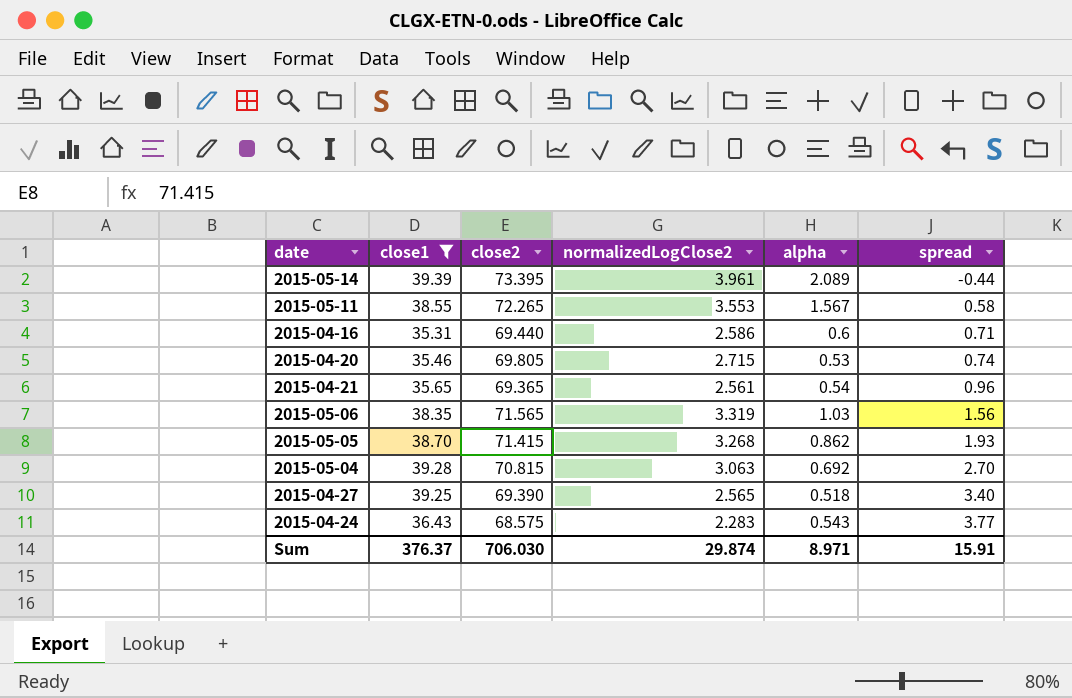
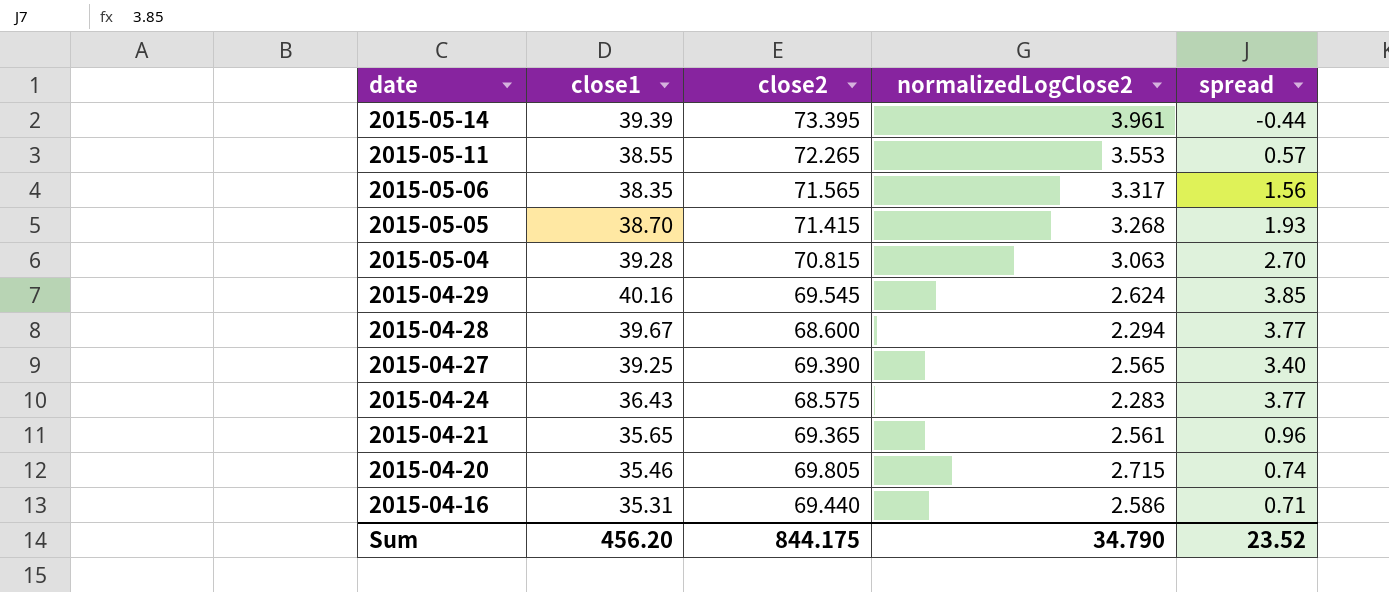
filter: close1 <= 39.39 -> none
row order: spread ascending -> date descending
column alpha | position: 5 -> none
2015-05-11 | spread: 0.58 -> 0.57
2015-05-06 | normalizedLogClose2: 3.319 -> 3.317
Sum | close1: 376.37 -> 456.20
Sum | close2: 706.030 -> 844.175
Sum | normalizedLogClose2: 29.874 -> 34.790
Sum | spread: 15.91 -> 23.52

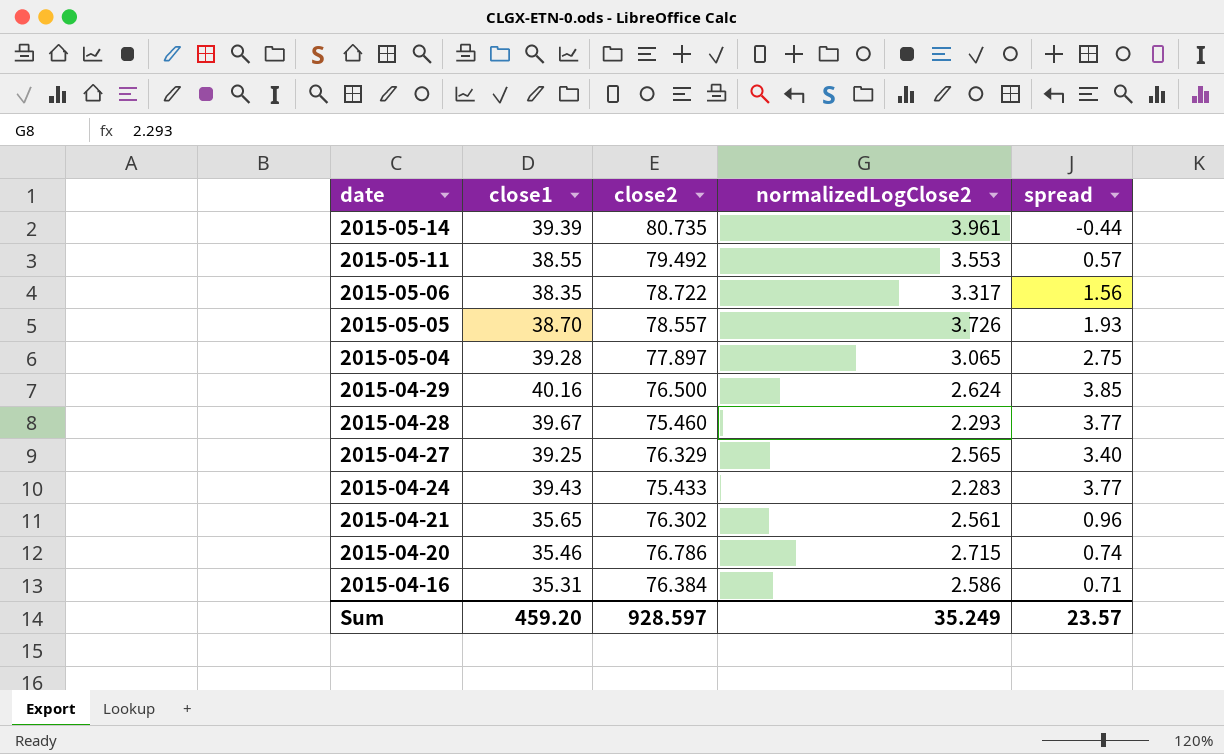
2015-05-14 | close2: 73.395 -> 80.735
2015-05-11 | close2: 72.265 -> 79.492
2015-05-06 | close2: 71.565 -> 78.722
2015-05-05 | close2: 71.415 -> 78.557
2015-05-05 | normalizedLogClose2: 3.268 -> 3.726
2015-05-04 | close2: 70.815 -> 77.897
2015-05-04 | normalizedLogClose2: 3.063 -> 3.065
2015-05-04 | spread: 2.70 -> 2.75
2015-04-29 | close2: 69.545 -> 76.500
2015-04-28 | close2: 68.600 -> 75.460
2015-04-28 | normalizedLogClose2: 2.294 -> 2.293
2015-04-27 | close2: 69.390 -> 76.329
2015-04-24 | close1: 36.43 -> 39.43
2015-04-24 | close2: 68.575 -> 75.433
2015-04-21 | close2: 69.365 -> 76.302
2015-04-20 | close2: 69.805 -> 76.786
2015-04-16 | close2: 69.440 -> 76.384
Sum | close1: 456.20 -> 459.20
Sum | close2: 844.175 -> 928.597
Sum | normalizedLogClose2: 34.790 -> 35.249
Sum | spread: 23.52 -> 23.57

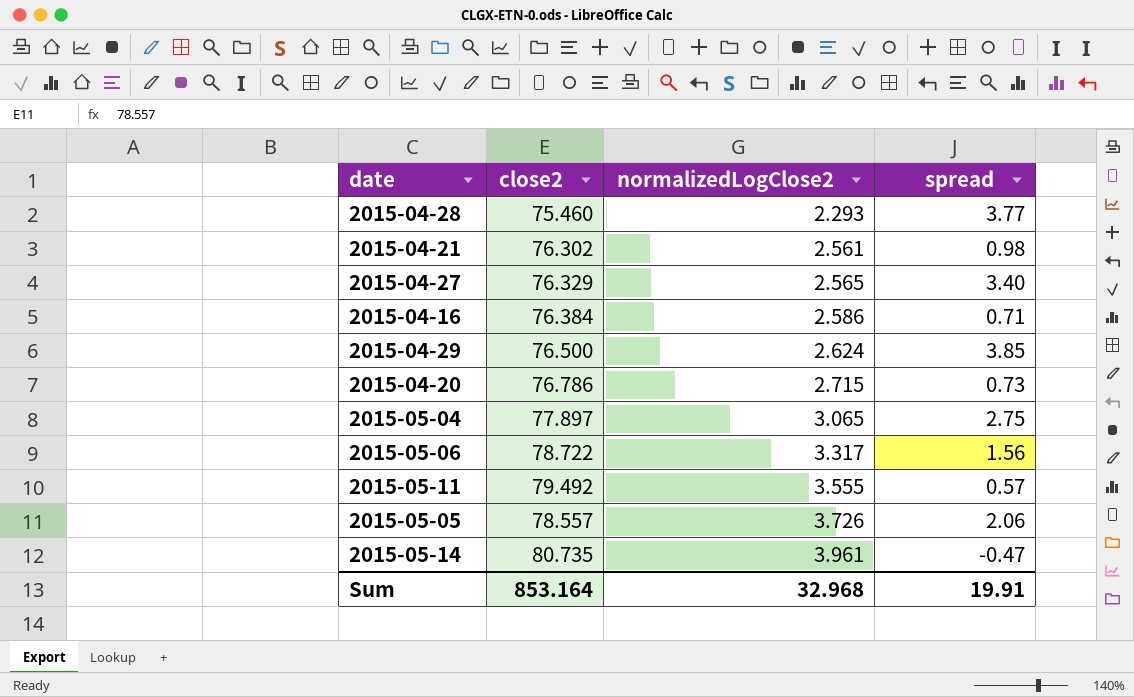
row order: date descending -> normalizedLogClose2 ascending
column close1 | position: 2 -> none
row 2015-04-24: 39.43 | 75.433 | 2.283 | 3.77 -> none
2015-04-21 | spread: 0.96 -> 0.98
2015-04-20 | spread: 0.74 -> 0.73
2015-05-11 | normalizedLogClose2: 3.553 -> 3.555
2015-05-05 | spread: 1.93 -> 2.06
2015-05-14 | spread: -0.44 -> -0.47
Sum | close2: 928.597 -> 853.164
Sum | normalizedLogClose2: 35.249 -> 32.968
Sum | spread: 23.57 -> 19.91

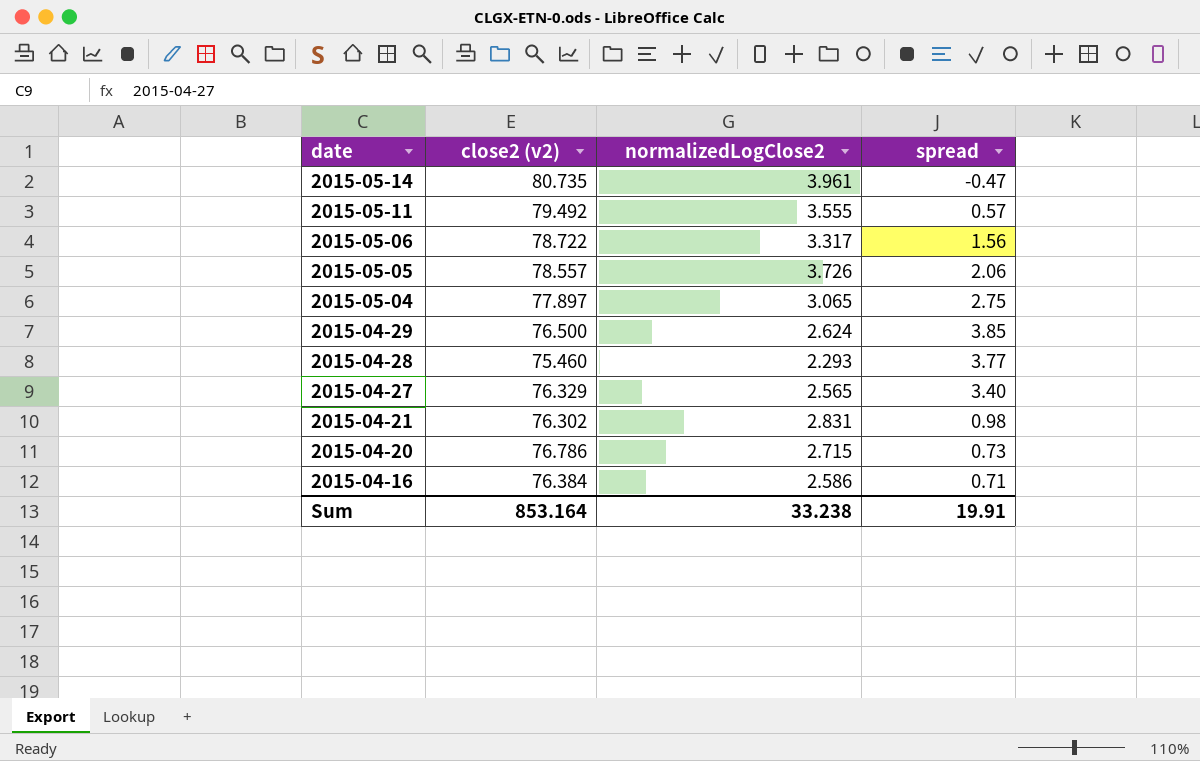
row order: normalizedLogClose2 ascending -> date descending
column name: close2 -> close2 (v2)
2015-04-21 | normalizedLogClose2: 2.561 -> 2.831
Sum | normalizedLogClose2: 32.968 -> 33.238

